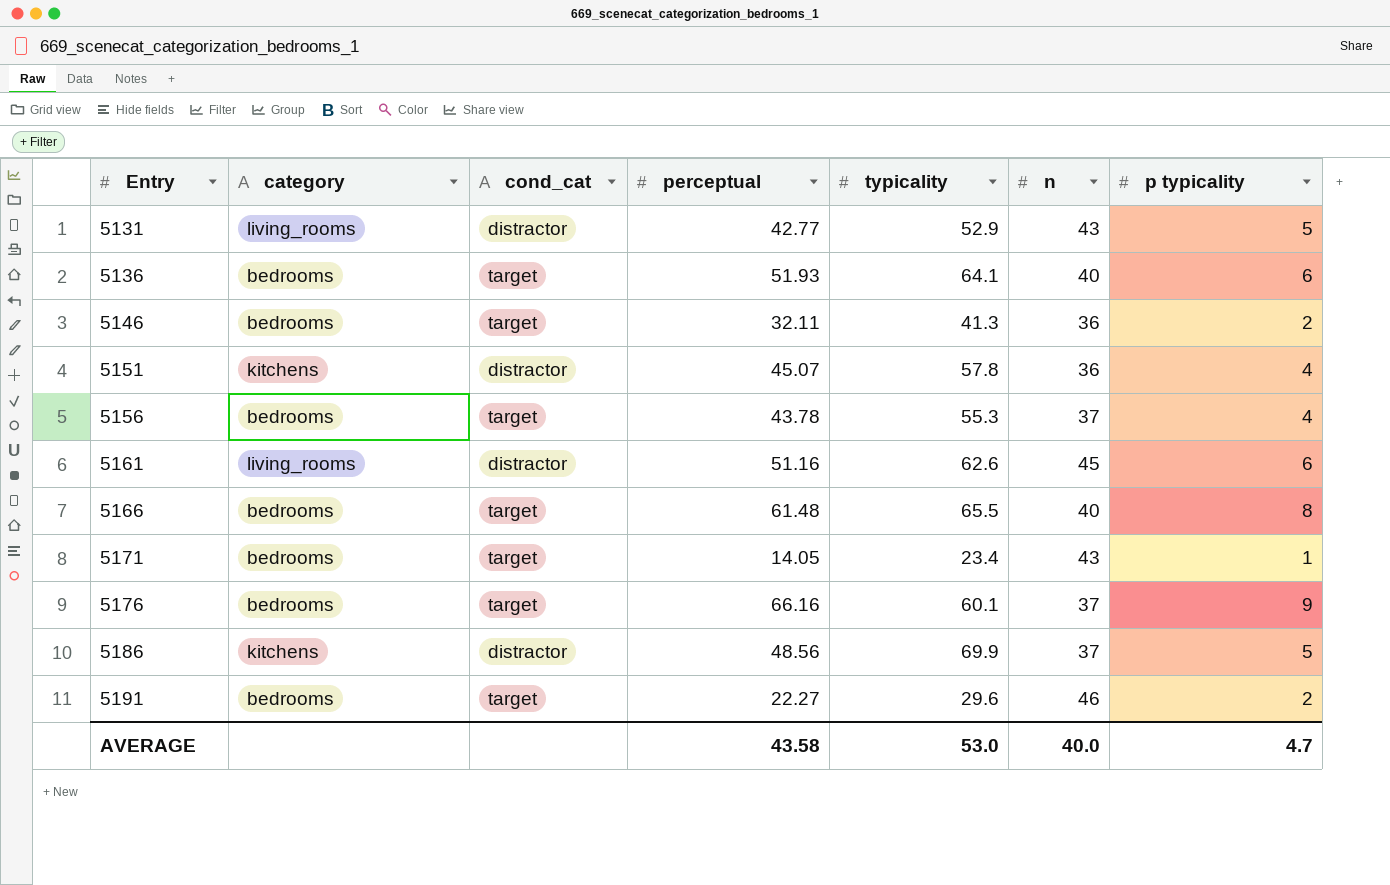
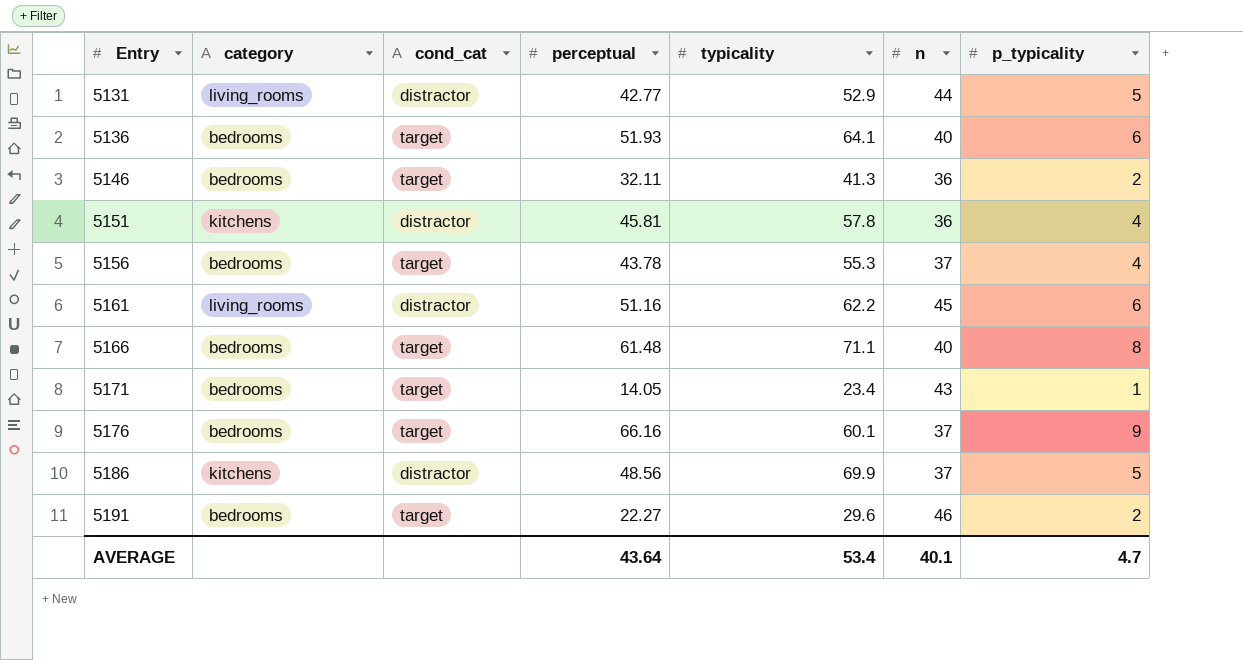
column name: p typicality -> p_typicality
5131 | n: 43 -> 44
5151 | perceptual: 45.07 -> 45.81
5161 | typicality: 62.6 -> 62.2
5166 | typicality: 65.5 -> 71.1
AVERAGE | perceptual: 43.58 -> 43.64
AVERAGE | typicality: 53.0 -> 53.4
AVERAGE | n: 40.0 -> 40.1

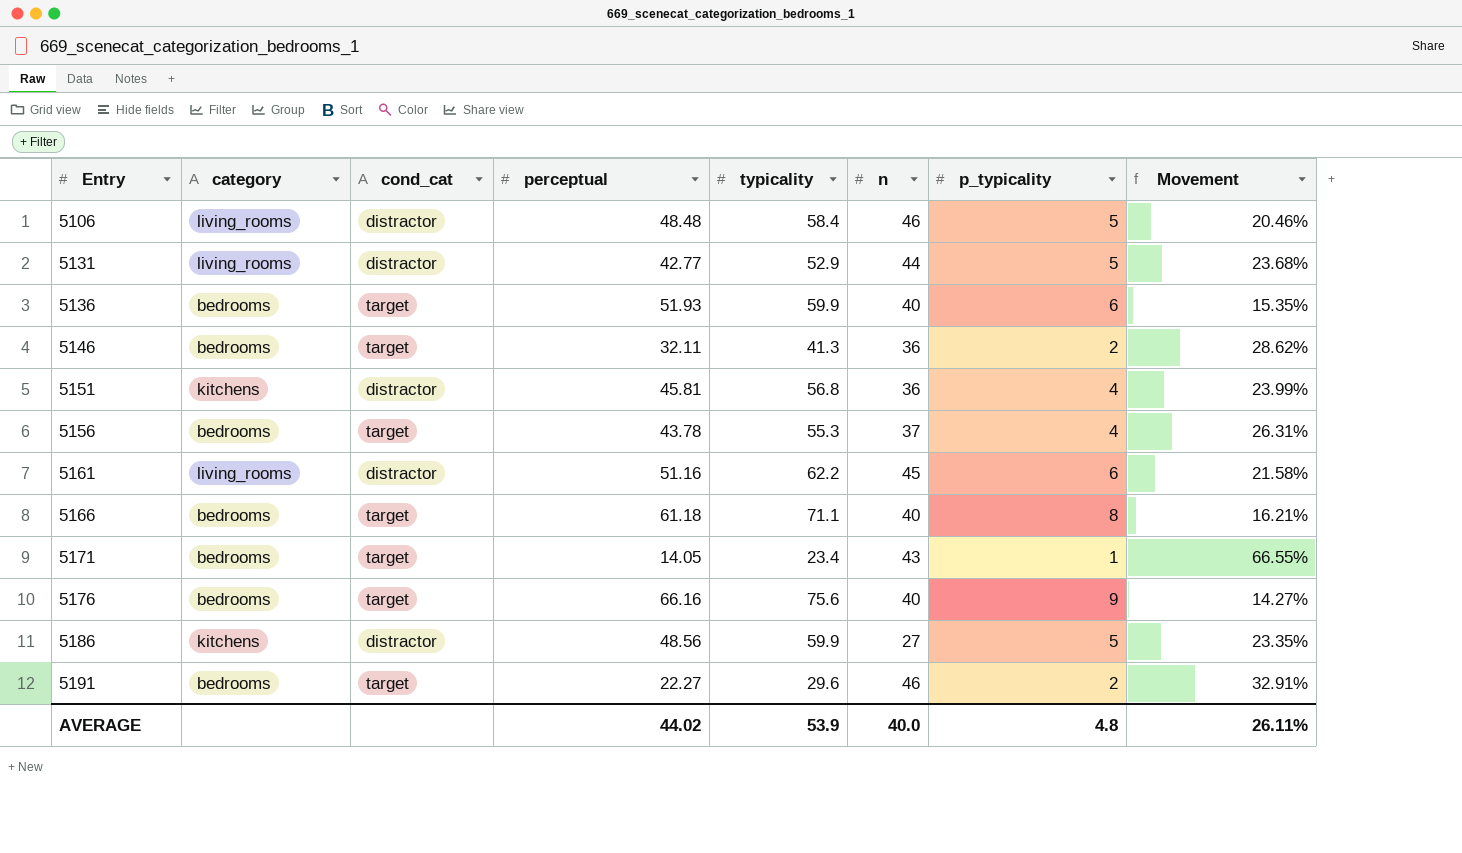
column Movement | formula: none -> ([typicality] - [perceptual]) / [perceptual]
row 5106: none -> living_rooms | distractor | 48.48 | 58.4 | 46 | 5 | 20.46%
5136 | typicality: 64.1 -> 59.9
5151 | typicality: 57.8 -> 56.8
5166 | perceptual: 61.48 -> 61.18
5176 | typicality: 60.1 -> 75.6
5176 | n: 37 -> 40
5186 | typicality: 69.9 -> 59.9
5186 | n: 37 -> 27
AVERAGE | perceptual: 43.64 -> 44.02
AVERAGE | typicality: 53.4 -> 53.9
AVERAGE | n: 40.1 -> 40.0
AVERAGE | p_typicality: 4.7 -> 4.8

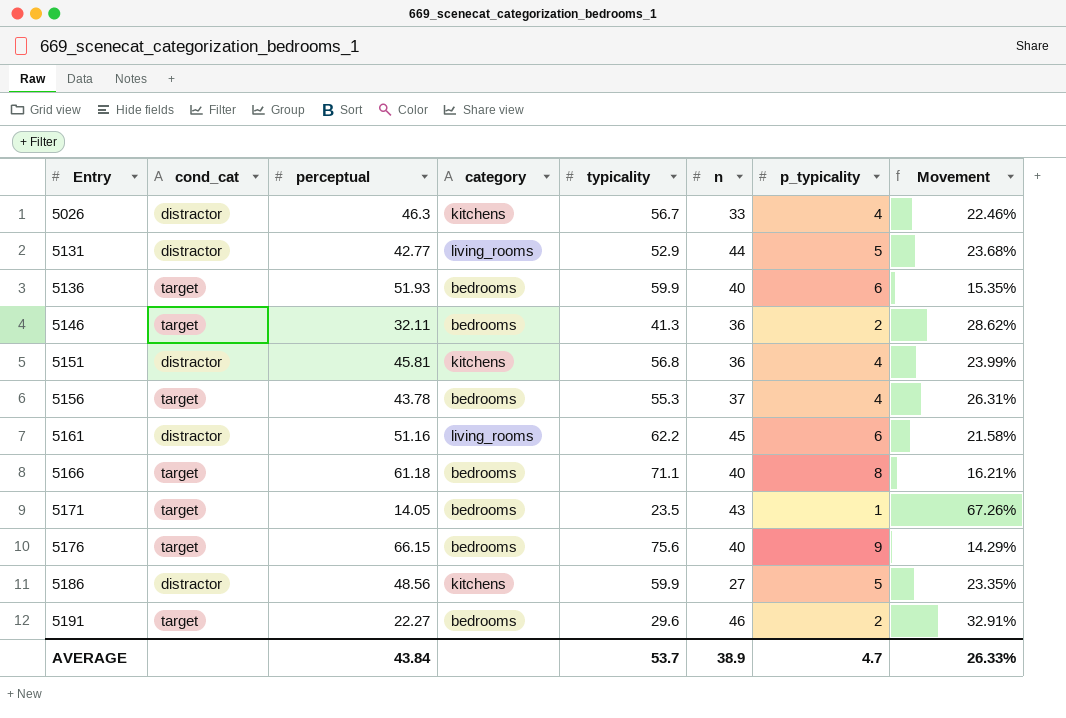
column category | position: 2 -> 4
row 5106: living_rooms | distractor | 48.48 | 58.4 | 46 | 5 | 20.46% -> none
row 5026: none -> distractor | 46.3 | kitchens | 56.7 | 33 | 4 | 22.46%
5171 | typicality: 23.4 -> 23.5
5171 | Movement: 66.55% -> 67.26%
5176 | perceptual: 66.16 -> 66.15
5176 | Movement: 14.27% -> 14.29%
AVERAGE | perceptual: 44.02 -> 43.84
AVERAGE | typicality: 53.9 -> 53.7
AVERAGE | n: 40.0 -> 38.9
AVERAGE | p_typicality: 4.8 -> 4.7
AVERAGE | Movement: 26.11% -> 26.33%

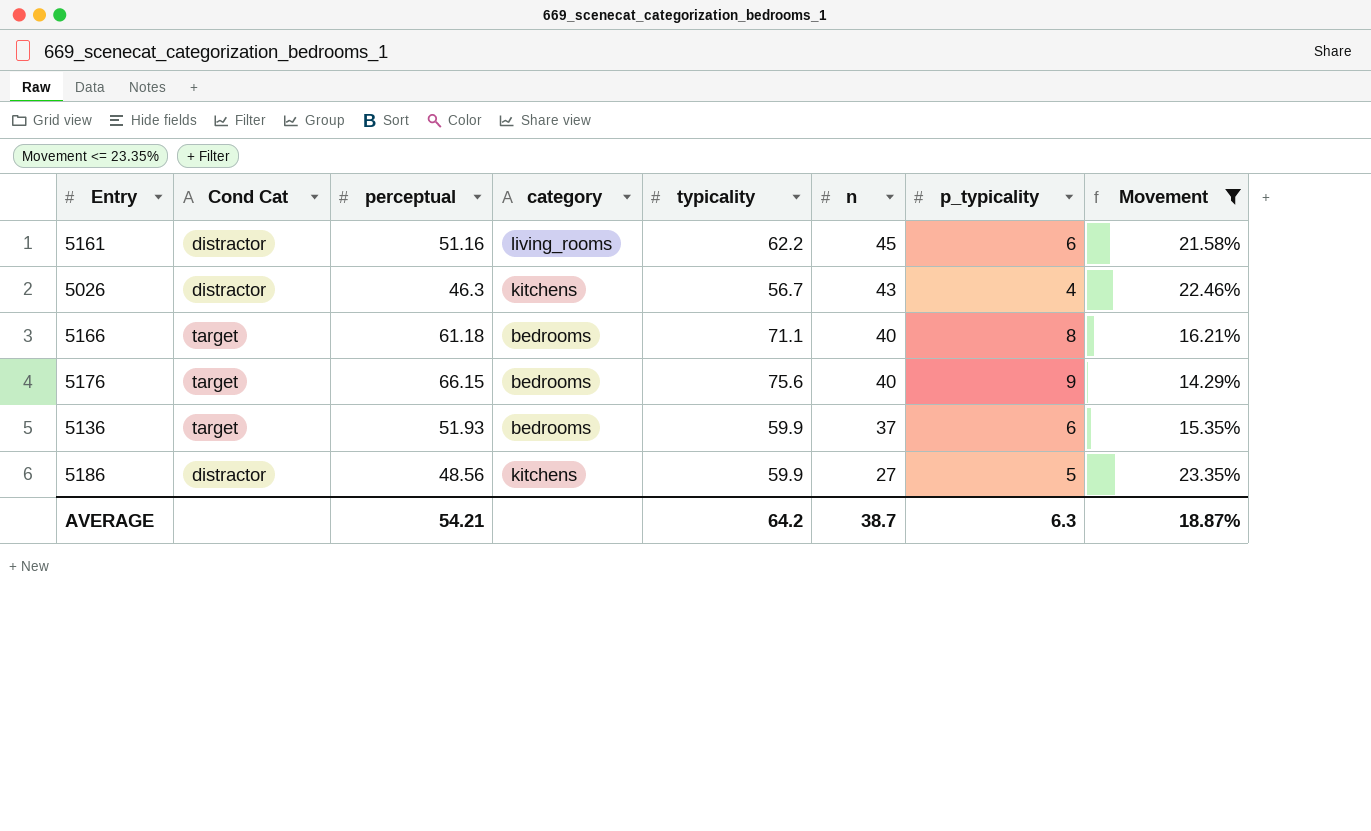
filter: none -> Movement <= 23.35%
row order: Entry ascending -> n descending
column name: cond_cat -> Cond Cat
5026 | n: 33 -> 43
5136 | n: 40 -> 37
AVERAGE | perceptual: 43.84 -> 54.21
AVERAGE | typicality: 53.7 -> 64.2
AVERAGE | n: 38.9 -> 38.7
AVERAGE | p_typicality: 4.7 -> 6.3
AVERAGE | Movement: 26.33% -> 18.87%

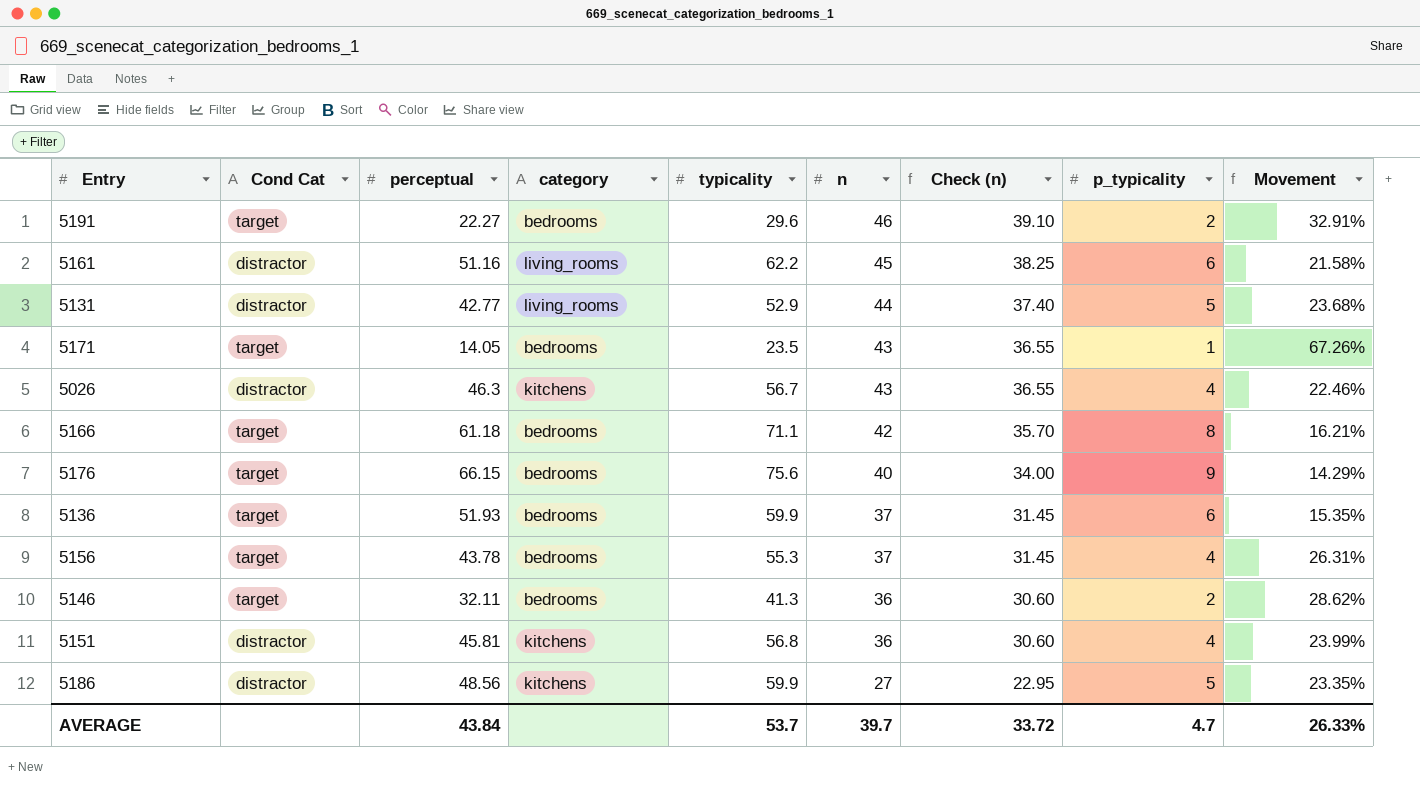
filter: Movement <= 23.35% -> none
column Check (n) | formula: none -> [n] * 0.85
5166 | n: 40 -> 42
AVERAGE | perceptual: 54.21 -> 43.84
AVERAGE | typicality: 64.2 -> 53.7
AVERAGE | n: 38.7 -> 39.7
AVERAGE | p_typicality: 6.3 -> 4.7
AVERAGE | Movement: 18.87% -> 26.33%

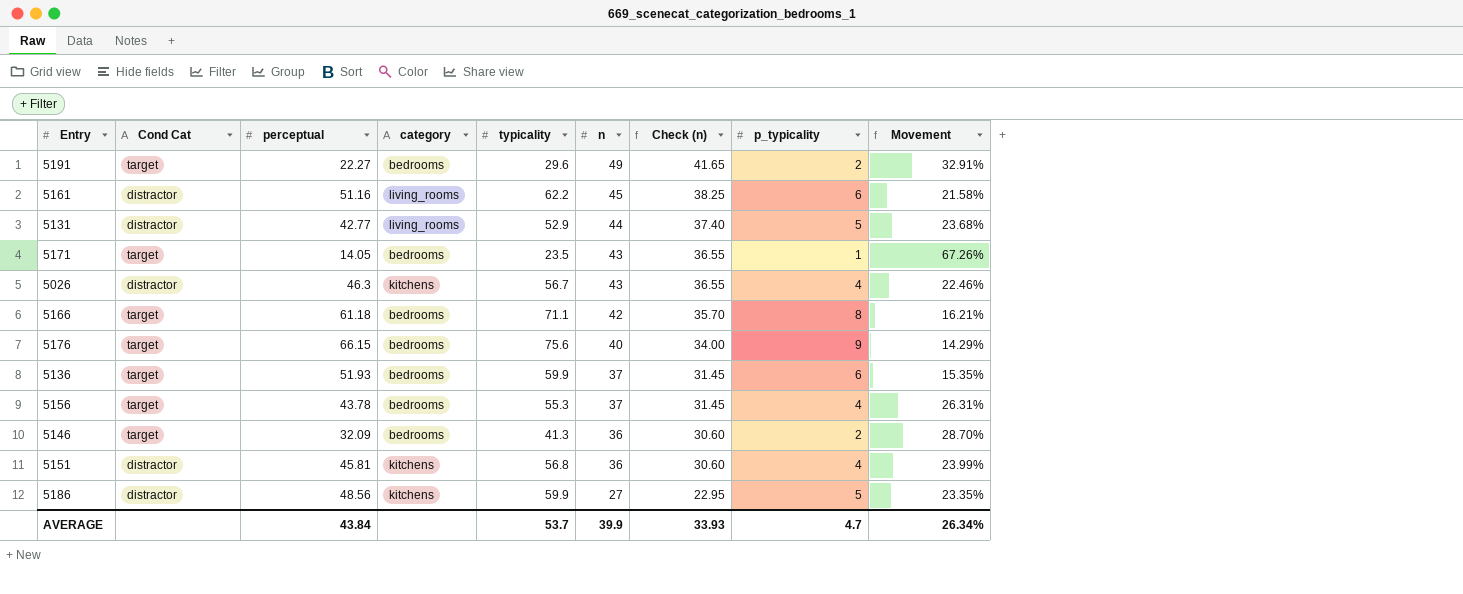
5191 | n: 46 -> 49
5191 | Check (n): 39.10 -> 41.65
5146 | perceptual: 32.11 -> 32.09
5146 | Movement: 28.62% -> 28.70%
AVERAGE | n: 39.7 -> 39.9
AVERAGE | Check (n): 33.72 -> 33.93
AVERAGE | Movement: 26.33% -> 26.34%

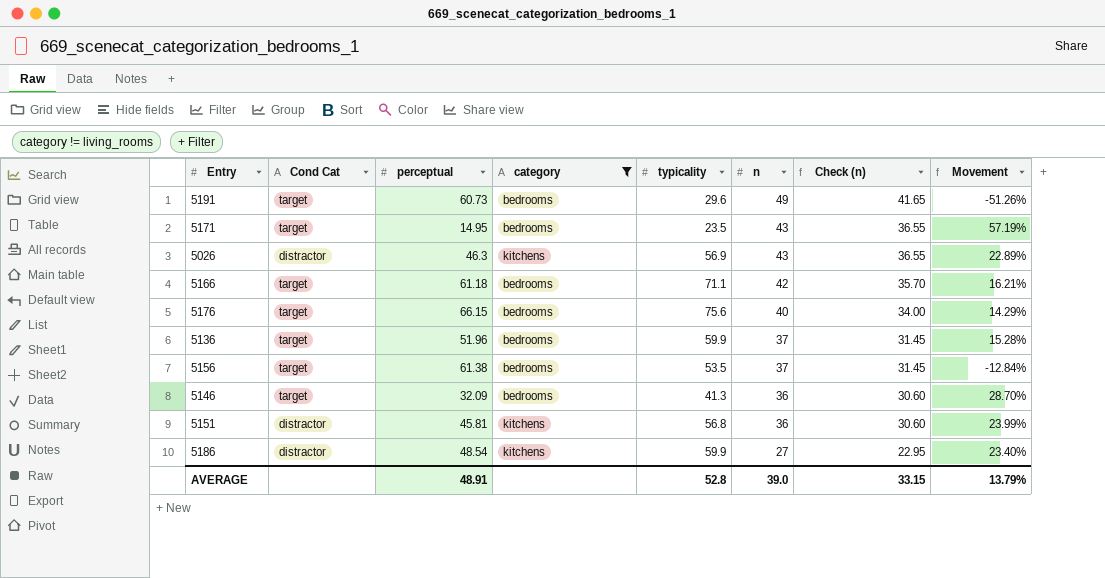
filter: none -> category != living_rooms
column p_typicality | position: 8 -> none
5191 | perceptual: 22.27 -> 60.73
5191 | Movement: 32.91% -> -51.26%
5171 | perceptual: 14.05 -> 14.95
5171 | Movement: 67.26% -> 57.19%
5026 | typicality: 56.7 -> 56.9
5026 | Movement: 22.46% -> 22.89%
5136 | perceptual: 51.93 -> 51.96
5136 | Movement: 15.35% -> 15.28%
5156 | perceptual: 43.78 -> 61.38
5156 | typicality: 55.3 -> 53.5
5156 | Movement: 26.31% -> -12.84%
5186 | perceptual: 48.56 -> 48.54
5186 | Movement: 23.35% -> 23.40%
AVERAGE | perceptual: 43.84 -> 48.91
AVERAGE | typicality: 53.7 -> 52.8
AVERAGE | n: 39.9 -> 39.0
AVERAGE | Check (n): 33.93 -> 33.15
AVERAGE | Movement: 26.34% -> 13.79%

